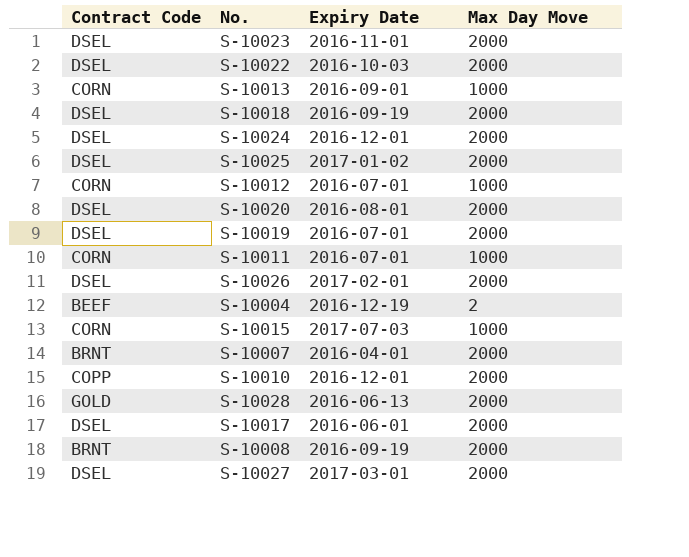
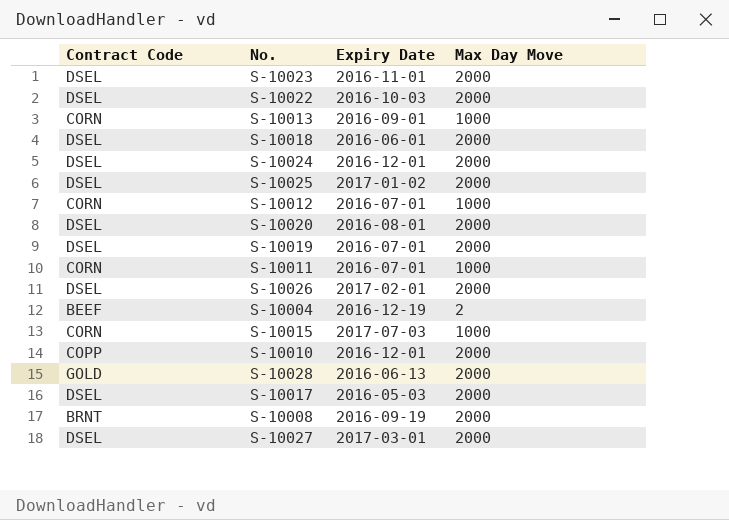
row S-10007: BRNT | 2016-04-01 | 2000 -> none
S-10018 | Expiry Date: 2016-09-19 -> 2016-06-01
S-10017 | Expiry Date: 2016-06-01 -> 2016-05-03

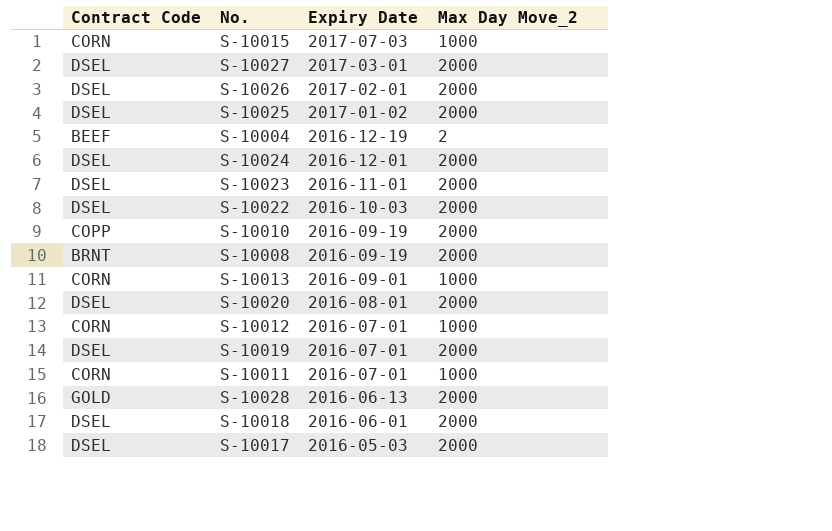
row order: none -> Expiry Date descending
column name: Max Day Move -> Max Day Move_2
S-10010 | Expiry Date: 2016-12-01 -> 2016-09-19

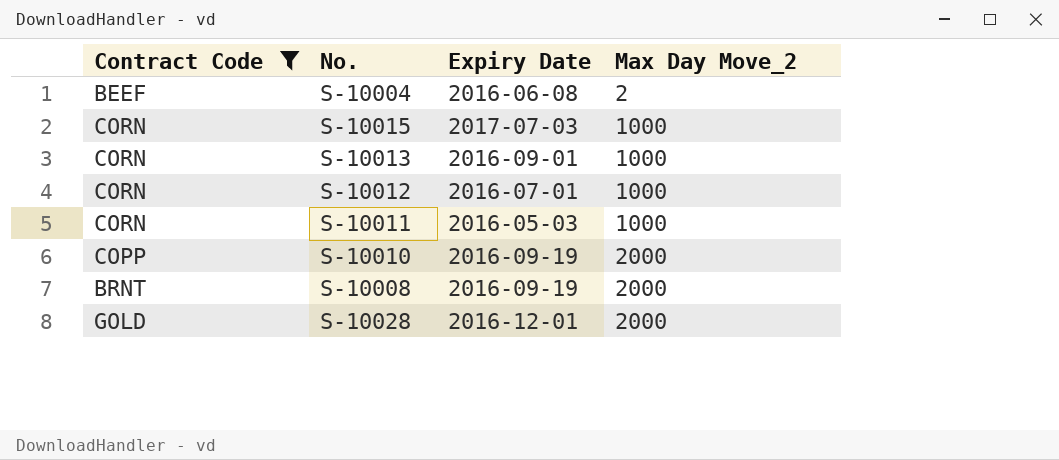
filter: none -> Contract Code != DSEL
row order: Expiry Date descending -> Max Day Move_2 ascending
S-10004 | Expiry Date: 2016-12-19 -> 2016-06-08
S-10011 | Expiry Date: 2016-07-01 -> 2016-05-03
S-10028 | Expiry Date: 2016-06-13 -> 2016-12-01

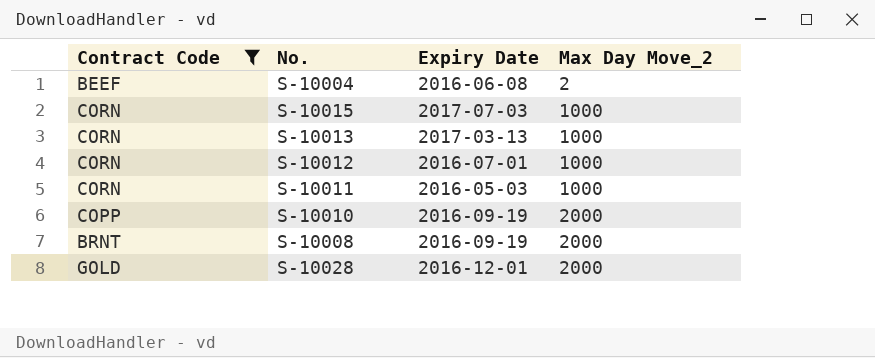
S-10013 | Expiry Date: 2016-09-01 -> 2017-03-13

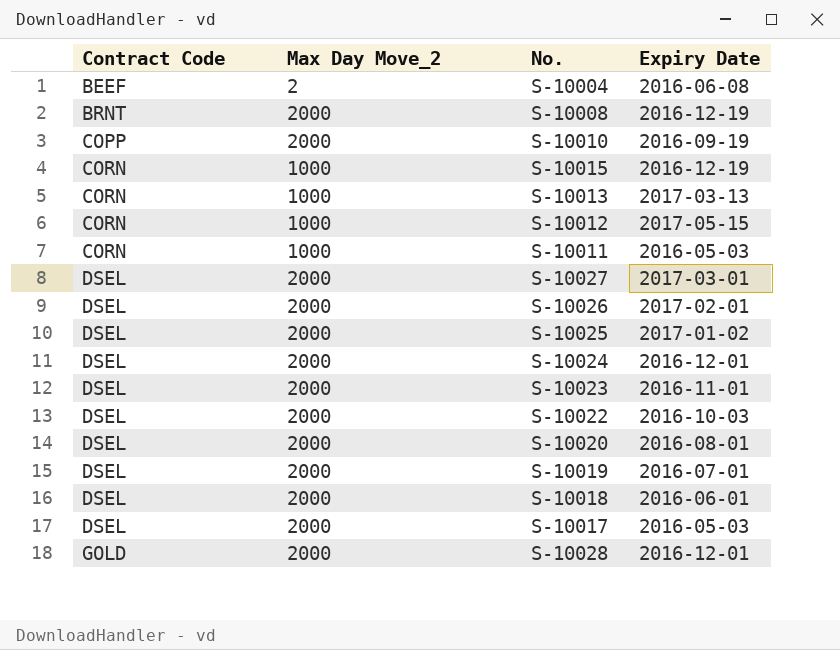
filter: Contract Code != DSEL -> none
row order: Max Day Move_2 ascending -> Contract Code ascending
column Max Day Move_2 | position: 4 -> 2
S-10008 | Expiry Date: 2016-09-19 -> 2016-12-19
S-10015 | Expiry Date: 2017-07-03 -> 2016-12-19
S-10012 | Expiry Date: 2016-07-01 -> 2017-05-15

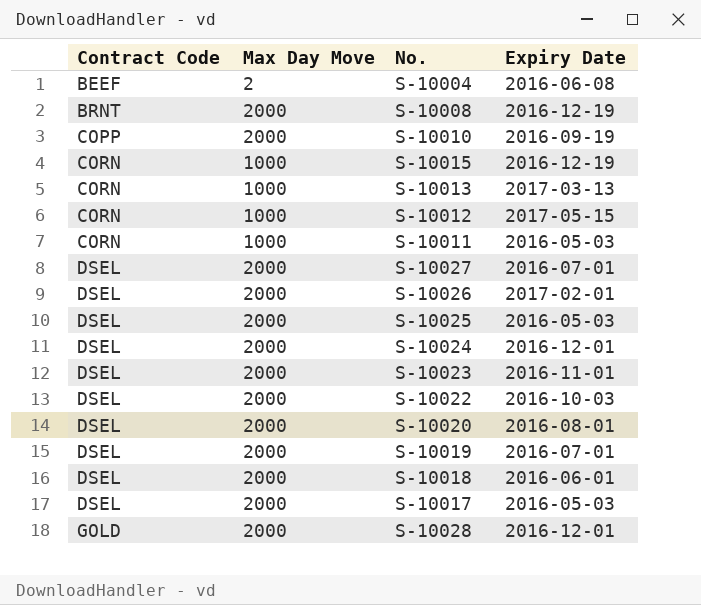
column name: Max Day Move_2 -> Max Day Move
S-10027 | Expiry Date: 2017-03-01 -> 2016-07-01
S-10025 | Expiry Date: 2017-01-02 -> 2016-05-03

